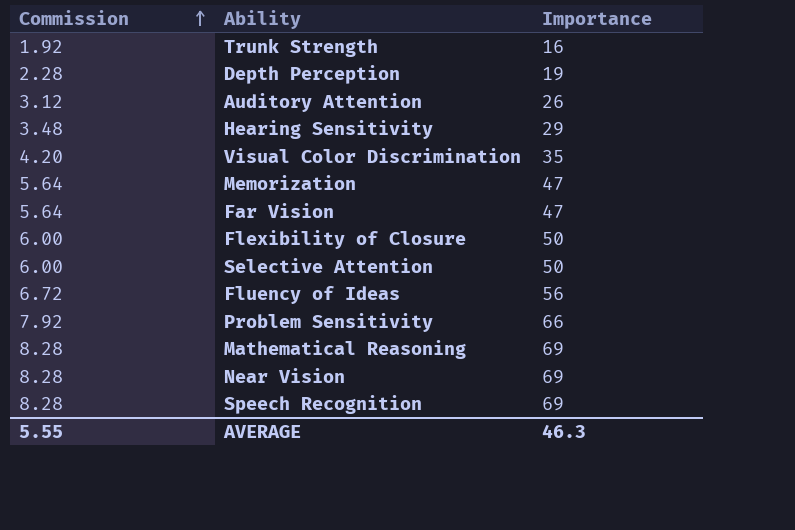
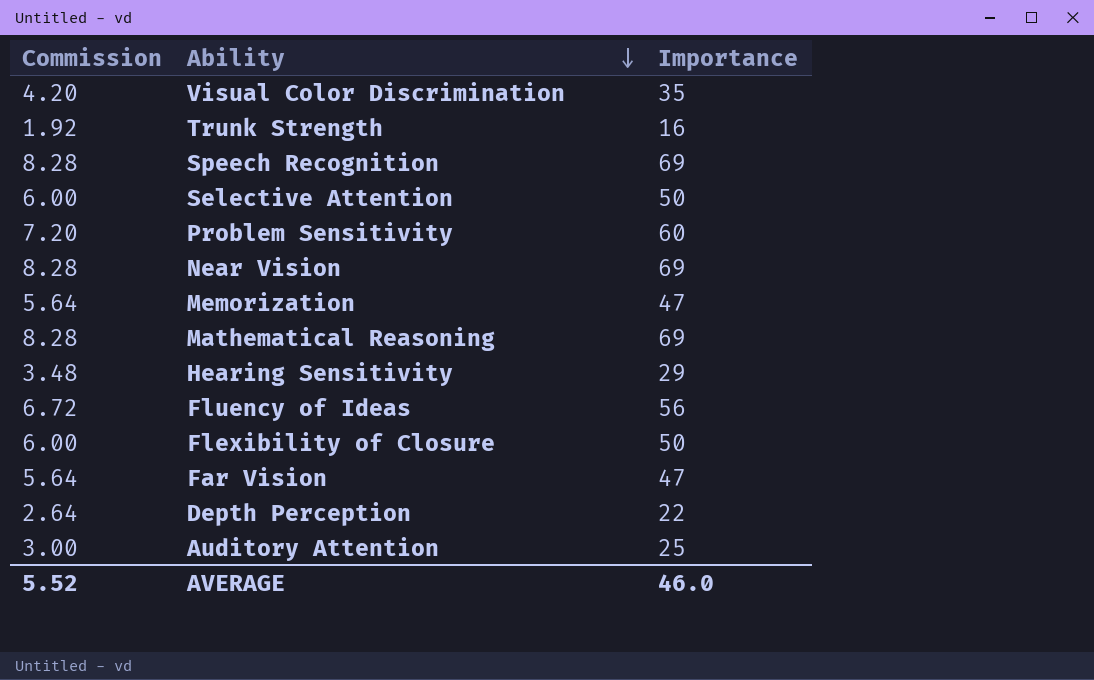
row order: Commission ascending -> Ability descending
Problem Sensitivity | Commission: 7.92 -> 7.20
Problem Sensitivity | Importance: 66 -> 60
Depth Perception | Commission: 2.28 -> 2.64
Depth Perception | Importance: 19 -> 22
Auditory Attention | Commission: 3.12 -> 3.00
Auditory Attention | Importance: 26 -> 25
AVERAGE | Commission: 5.55 -> 5.52
AVERAGE | Importance: 46.3 -> 46.0

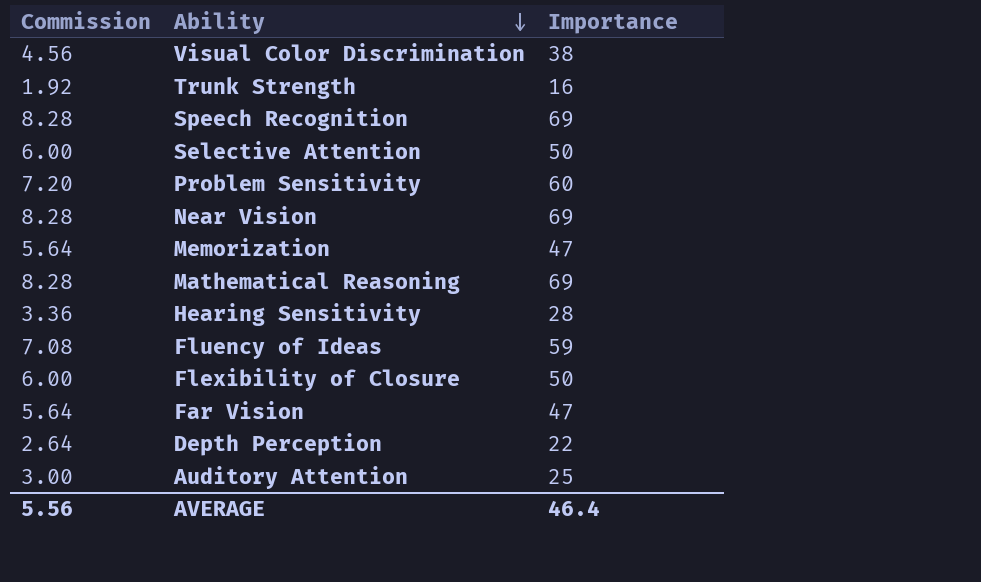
Visual Color Discrimination | Commission: 4.20 -> 4.56
Visual Color Discrimination | Importance: 35 -> 38
Hearing Sensitivity | Commission: 3.48 -> 3.36
Hearing Sensitivity | Importance: 29 -> 28
Fluency of Ideas | Commission: 6.72 -> 7.08
Fluency of Ideas | Importance: 56 -> 59
AVERAGE | Commission: 5.52 -> 5.56
AVERAGE | Importance: 46.0 -> 46.4

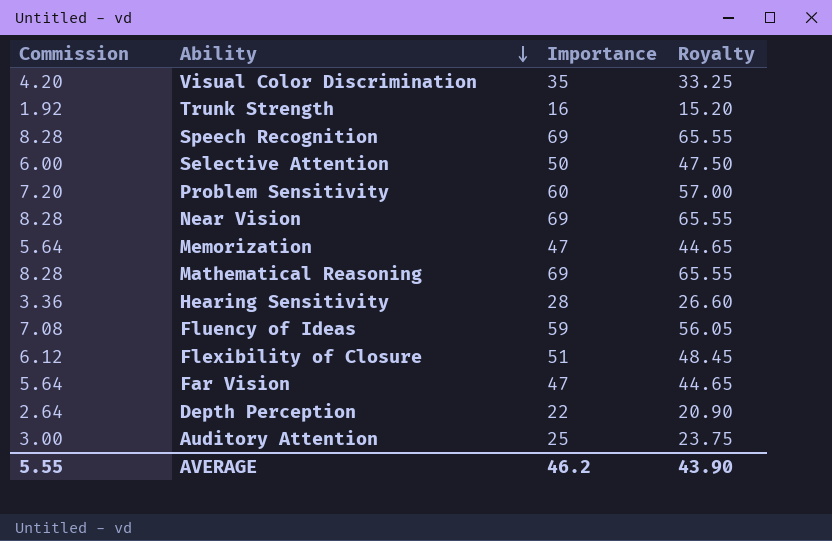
column Royalty | formula: none -> [Importance] * 0.95
Visual Color Discrimination | Commission: 4.56 -> 4.20
Visual Color Discrimination | Importance: 38 -> 35
Flexibility of Closure | Commission: 6.00 -> 6.12
Flexibility of Closure | Importance: 50 -> 51
AVERAGE | Commission: 5.56 -> 5.55
AVERAGE | Importance: 46.4 -> 46.2

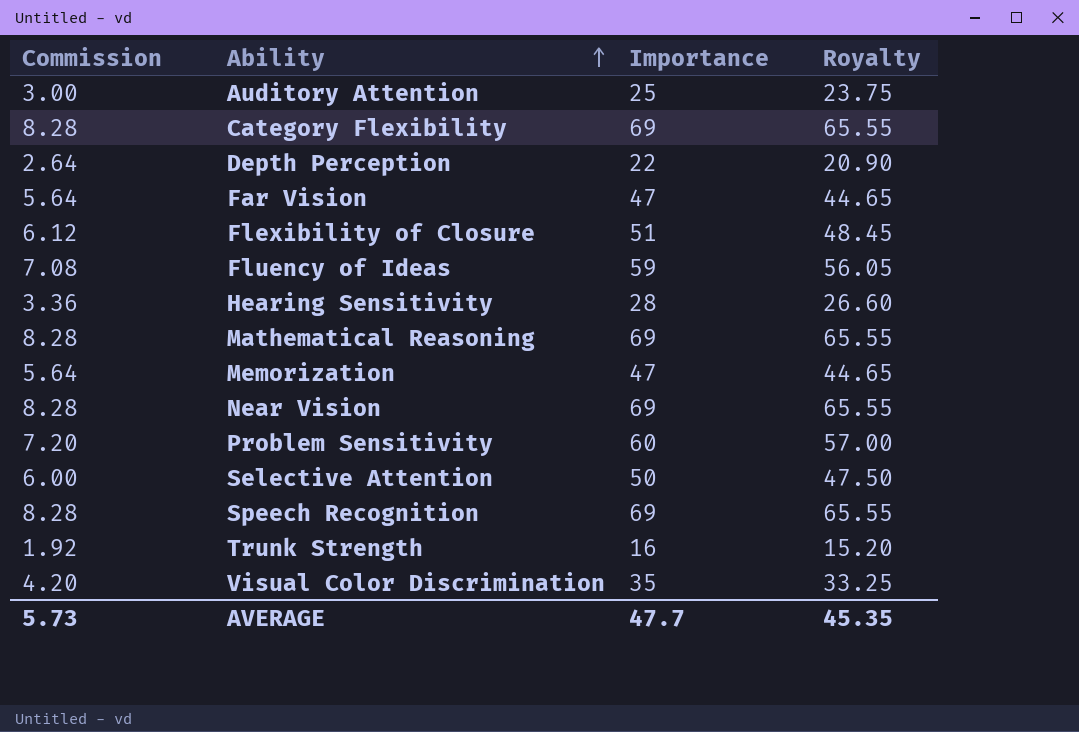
row order: Ability descending -> Ability ascending
row Category Flexibility: none -> 8.28 | 69 | 65.55
AVERAGE | Commission: 5.55 -> 5.73
AVERAGE | Importance: 46.2 -> 47.7
AVERAGE | Royalty: 43.90 -> 45.35

